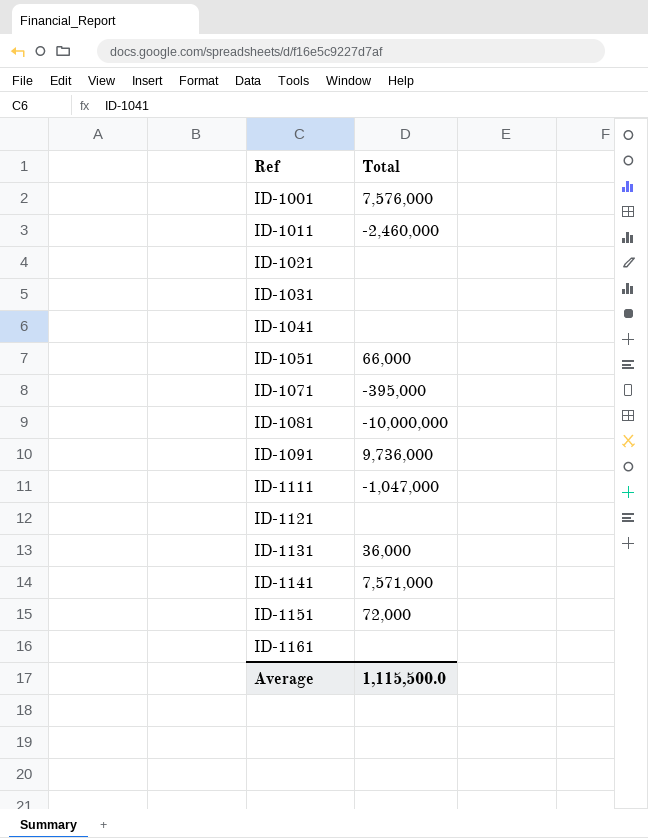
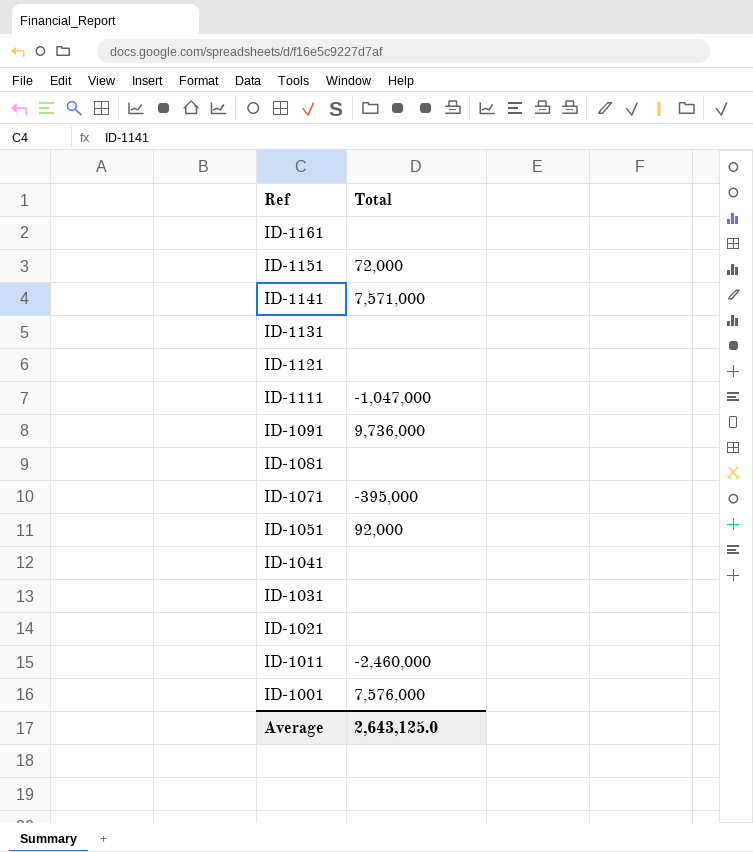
row order: Ref ascending -> Ref descending
ID-1131 | Total: 36,000 -> none
ID-1081 | Total: -10,000,000 -> none
ID-1051 | Total: 66,000 -> 92,000
Average | Total: 1,115,500.0 -> 2,643,125.0

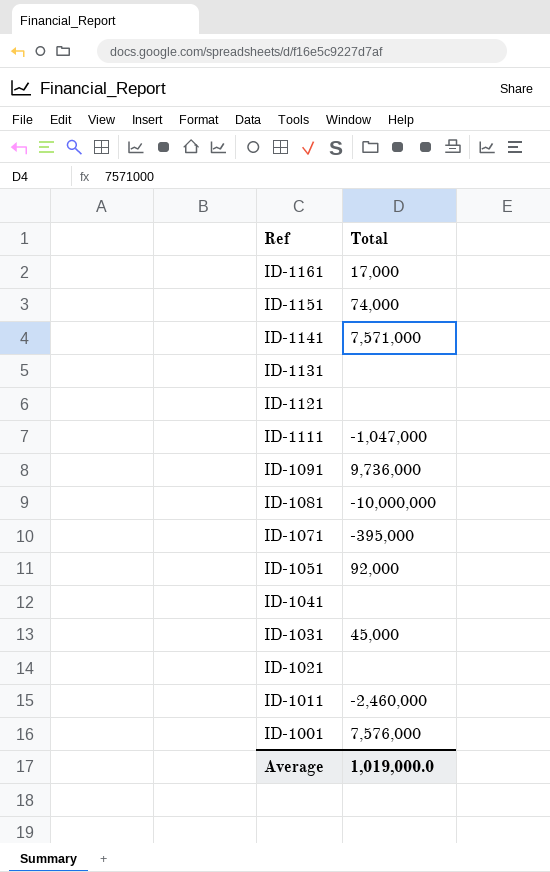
ID-1161 | Total: none -> 17,000
ID-1151 | Total: 72,000 -> 74,000
ID-1081 | Total: none -> -10,000,000
ID-1031 | Total: none -> 45,000
Average | Total: 2,643,125.0 -> 1,019,000.0

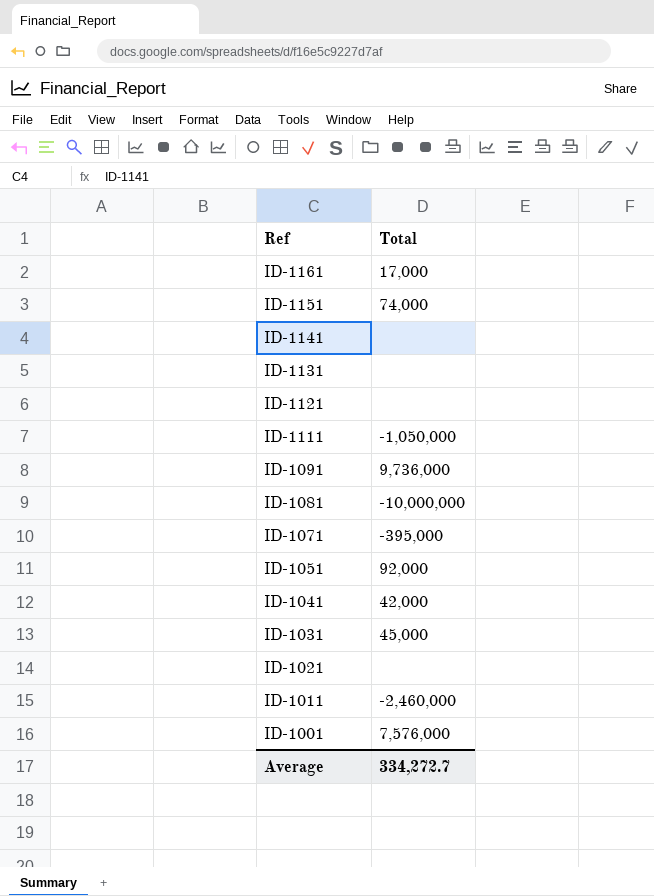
ID-1141 | Total: 7,571,000 -> none
ID-1111 | Total: -1,047,000 -> -1,050,000
ID-1041 | Total: none -> 42,000
Average | Total: 1,019,000.0 -> 334,272.7

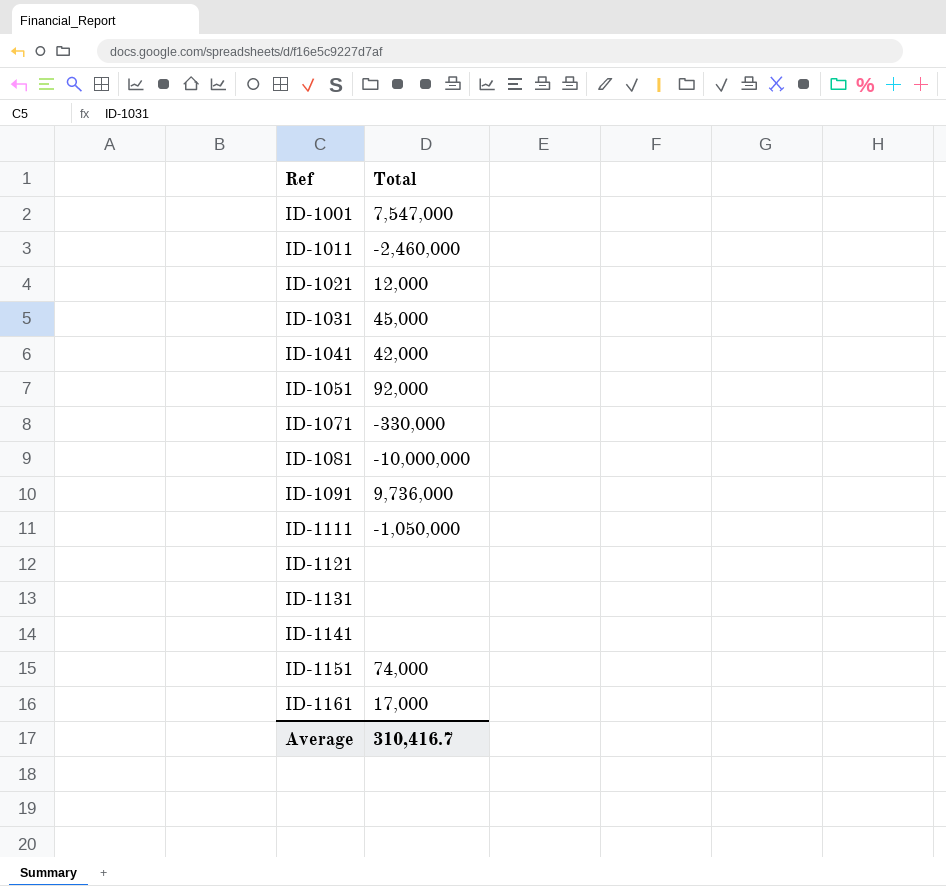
row order: Ref descending -> Ref ascending
ID-1001 | Total: 7,576,000 -> 7,547,000
ID-1021 | Total: none -> 12,000
ID-1071 | Total: -395,000 -> -330,000
Average | Total: 334,272.7 -> 310,416.7

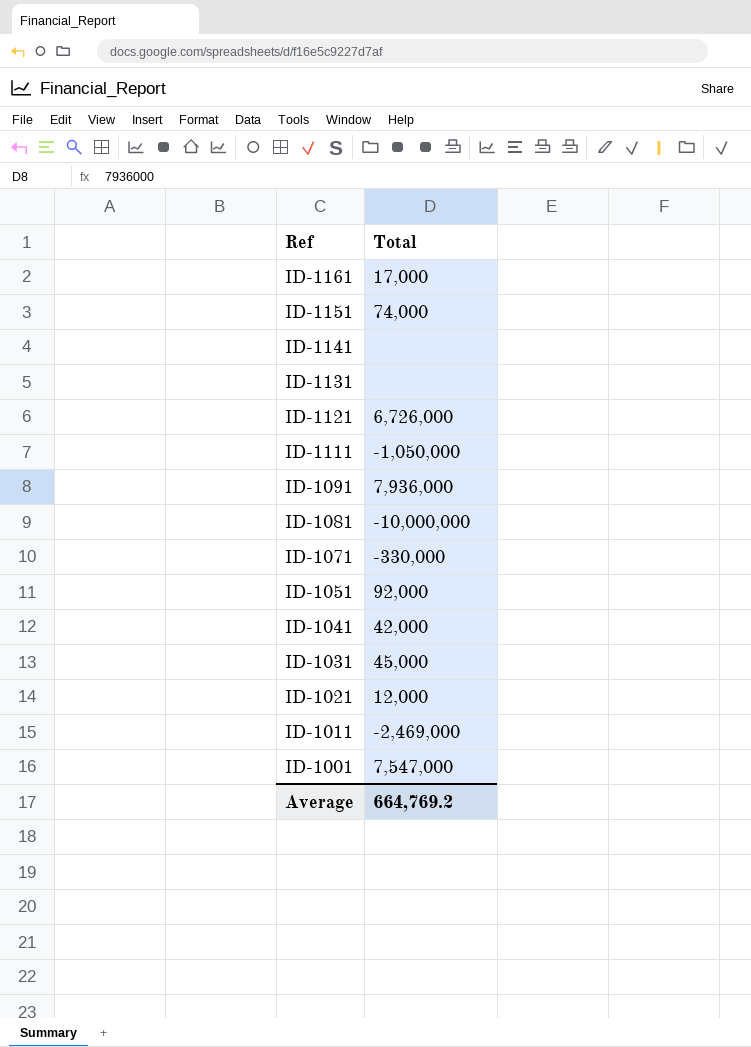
row order: Ref ascending -> Ref descending
ID-1121 | Total: none -> 6,726,000
ID-1091 | Total: 9,736,000 -> 7,936,000
ID-1011 | Total: -2,460,000 -> -2,469,000
Average | Total: 310,416.7 -> 664,769.2

